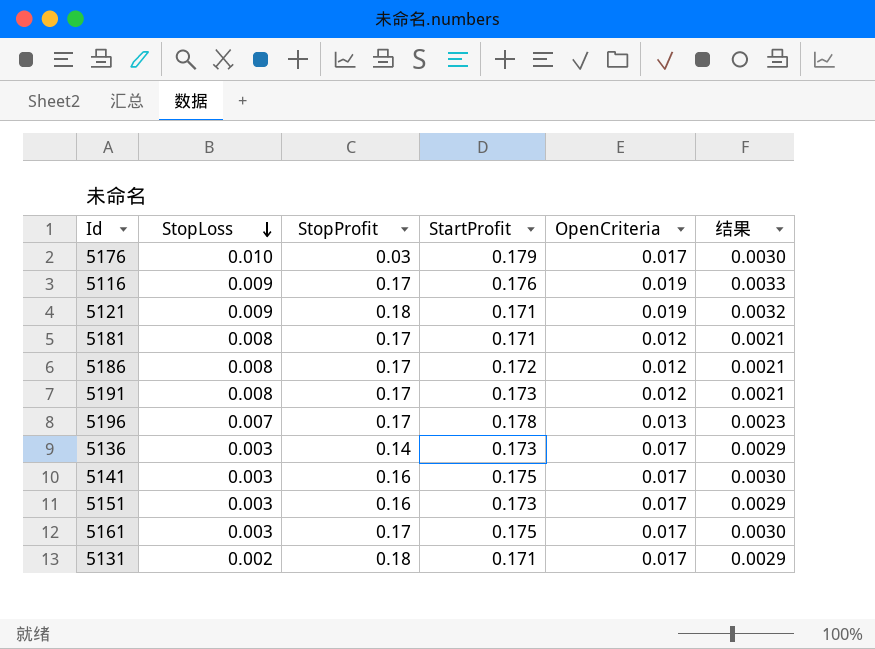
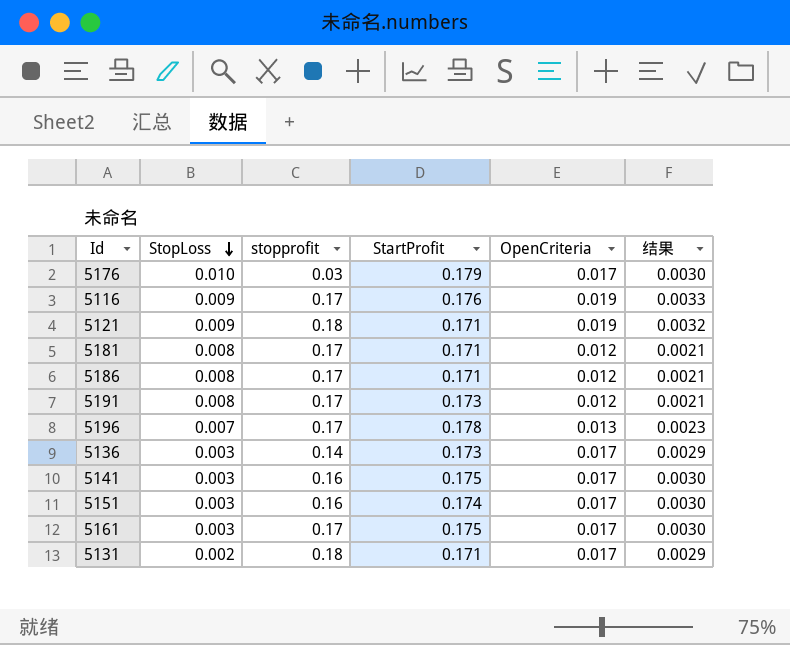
column name: StopProfit -> stopprofit
5186 | StartProfit: 0.172 -> 0.171
5151 | StartProfit: 0.173 -> 0.174
5151 | 结果: 0.0029 -> 0.0030

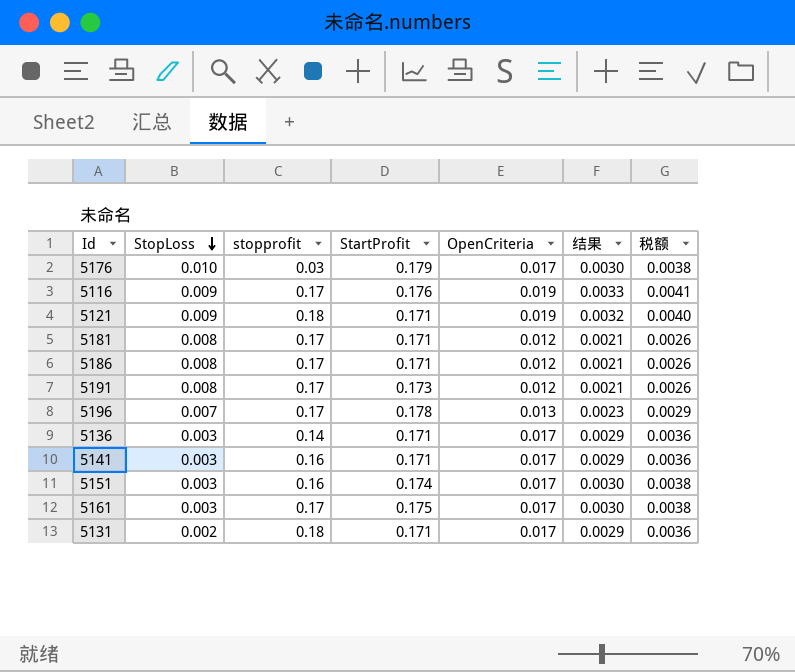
column 税额 | formula: none -> [结果] * 1.25
5136 | StartProfit: 0.173 -> 0.171
5141 | StartProfit: 0.175 -> 0.171
5141 | 结果: 0.0030 -> 0.0029

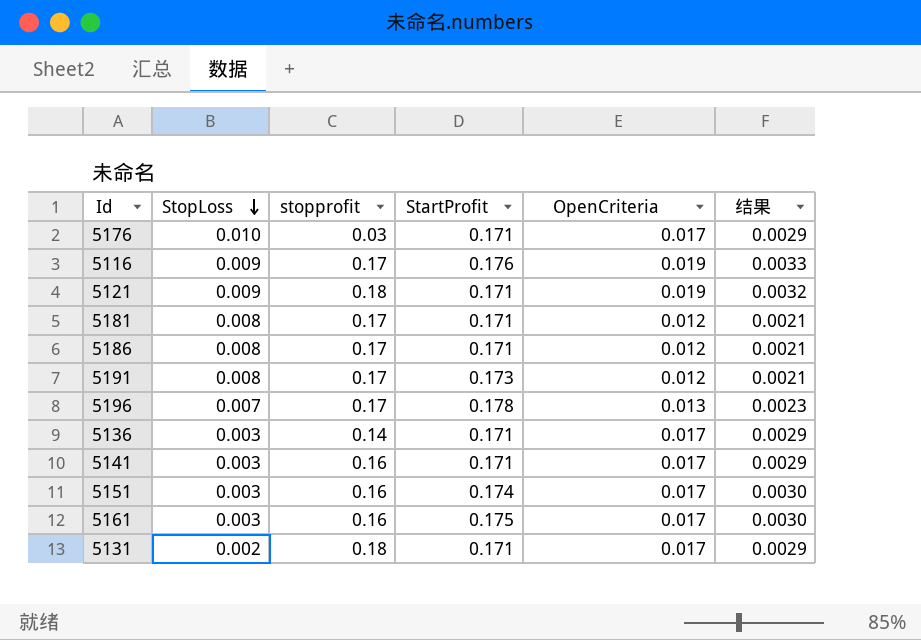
column 税额 | formula: [结果] * 1.25 -> none
5176 | StartProfit: 0.179 -> 0.171
5176 | 结果: 0.0030 -> 0.0029
5161 | stopprofit: 0.17 -> 0.16

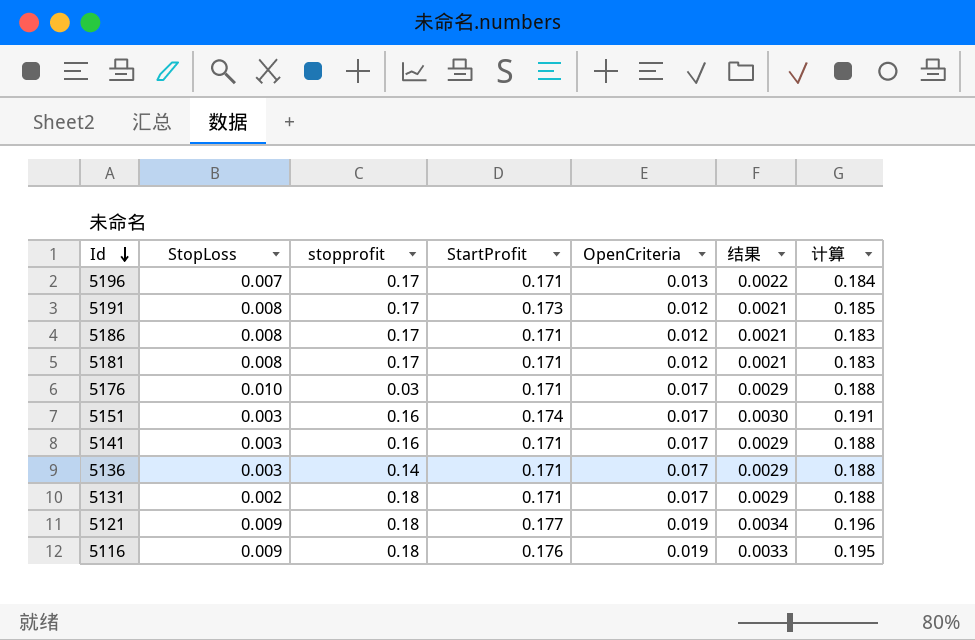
row order: StopLoss descending -> Id descending
column 计算 | formula: none -> [StartProfit] + [OpenCriteria]
row 5161: 0.003 | 0.16 | 0.175 | 0.017 | 0.0030 -> none
5196 | StartProfit: 0.178 -> 0.171
5196 | 结果: 0.0023 -> 0.0022
5121 | StartProfit: 0.171 -> 0.177
5121 | 结果: 0.0032 -> 0.0034
5116 | stopprofit: 0.17 -> 0.18

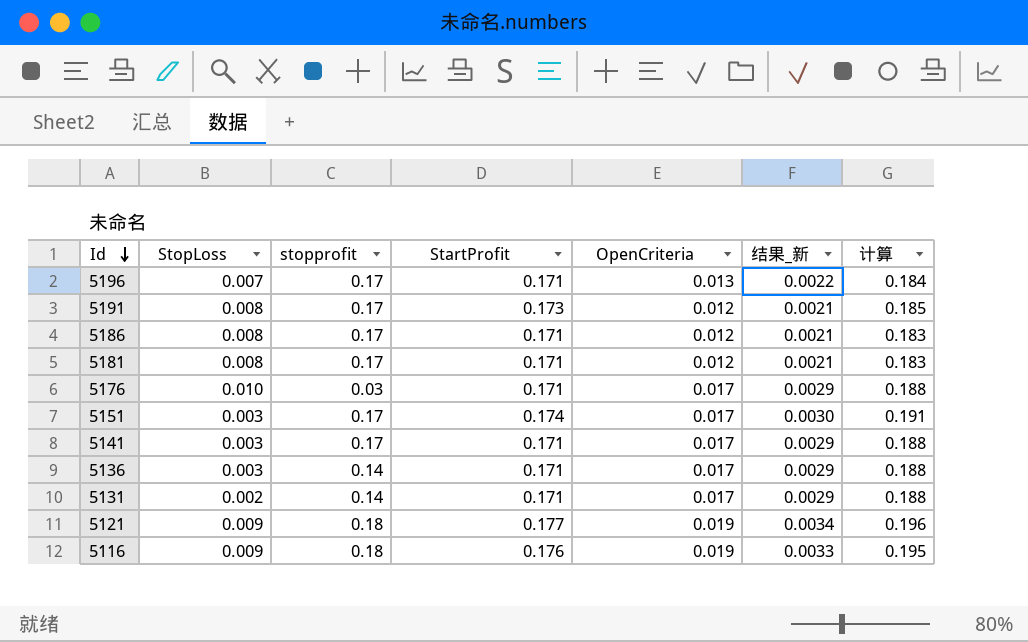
column name: 结果 -> 结果_新
5151 | stopprofit: 0.16 -> 0.17
5141 | stopprofit: 0.16 -> 0.17
5131 | stopprofit: 0.18 -> 0.14

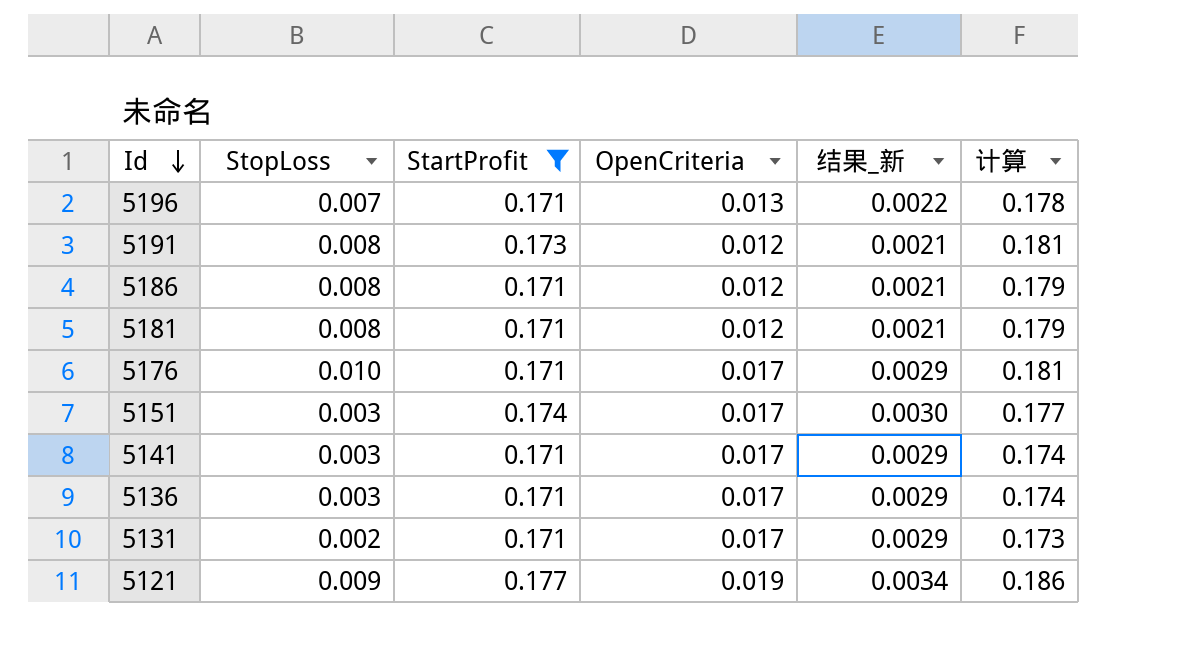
filter: none -> StartProfit != 0.176
column stopprofit | position: 3 -> none
column 计算 | formula: [StartProfit] + [OpenCriteria] -> [StopLoss] + [StartProfit]

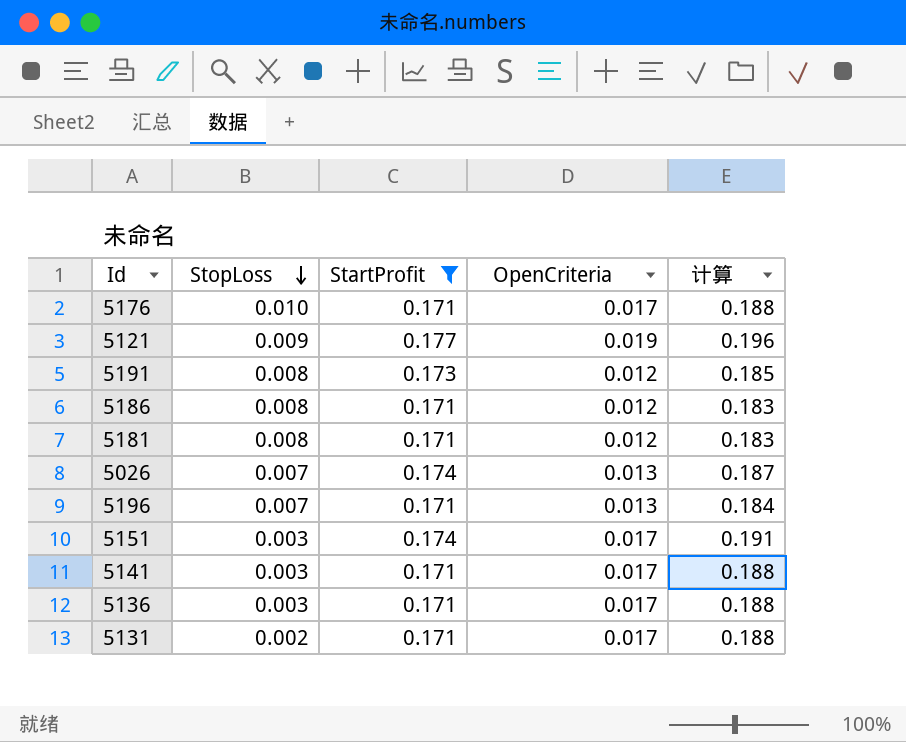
row order: Id descending -> StopLoss descending
column 结果_新 | formula: [StartProfit] * [OpenCriteria] -> none
column 计算 | formula: [StopLoss] + [StartProfit] -> [StartProfit] + [OpenCriteria]
row 5026: none -> 0.007 | 0.174 | 0.013 | 0.187

